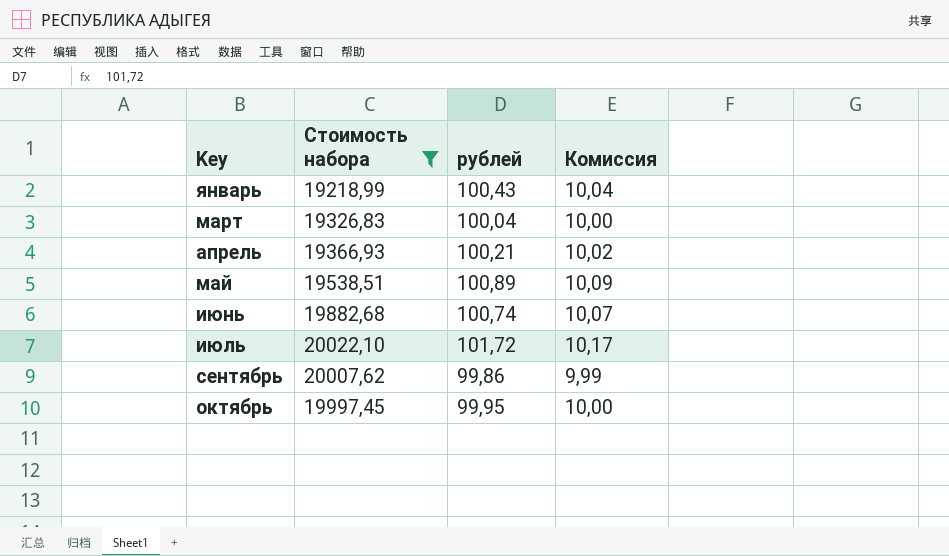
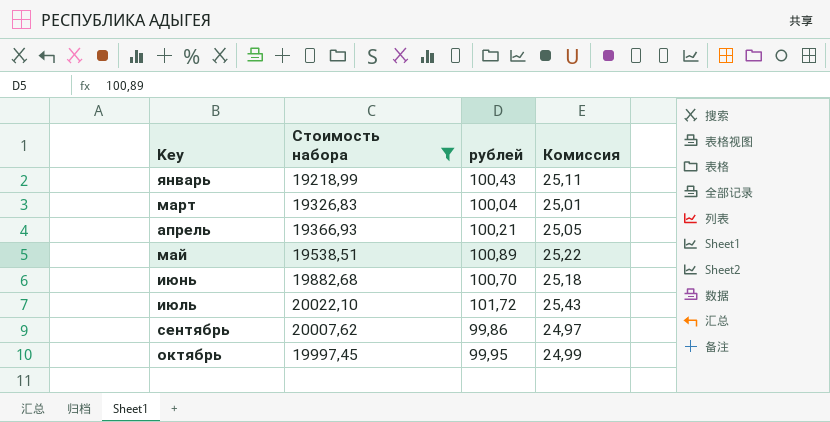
column Комиссия | formula: [рублей] * 0,1 -> [рублей] * 0,25
июнь | рублей: 100,74 -> 100,70

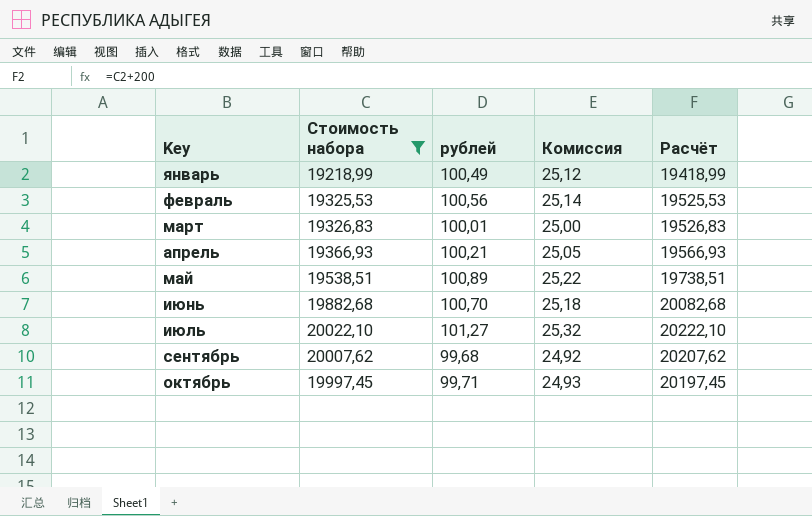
column Расчёт | formula: none -> [Стоимость набора] + 200
январь | рублей: 100,43 -> 100,49
январь | Комиссия: 25,11 -> 25,12
row февраль: none -> 19325,53 | 100,56 | 25,14 | 19525,53
март | рублей: 100,04 -> 100,01
март | Комиссия: 25,01 -> 25,00
июль | рублей: 101,72 -> 101,27
июль | Комиссия: 25,43 -> 25,32
сентябрь | рублей: 99,86 -> 99,68
сентябрь | Комиссия: 24,97 -> 24,92
октябрь | рублей: 99,95 -> 99,71
октябрь | Комиссия: 24,99 -> 24,93

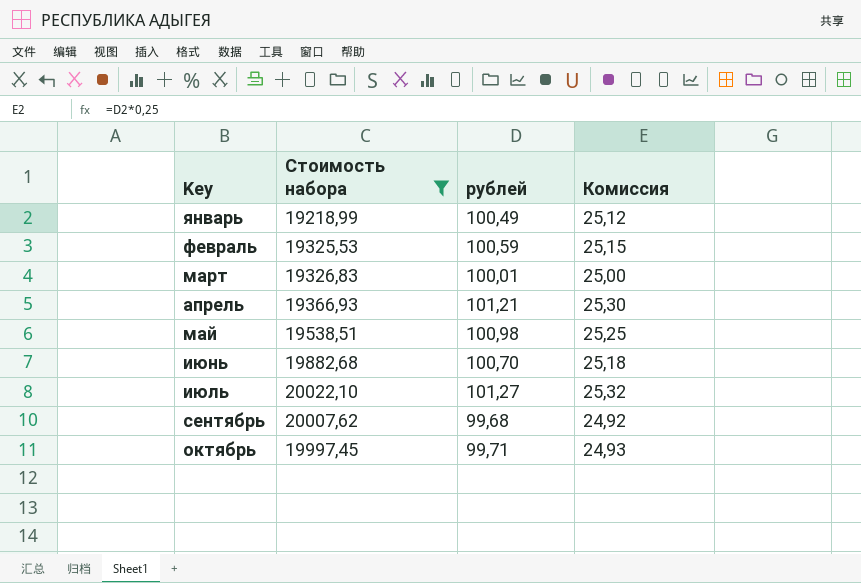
column Расчёт | formula: [Стоимость набора] + 200 -> none
февраль | рублей: 100,56 -> 100,59
февраль | Комиссия: 25,14 -> 25,15
апрель | рублей: 100,21 -> 101,21
апрель | Комиссия: 25,05 -> 25,30
май | рублей: 100,89 -> 100,98
май | Комиссия: 25,22 -> 25,25

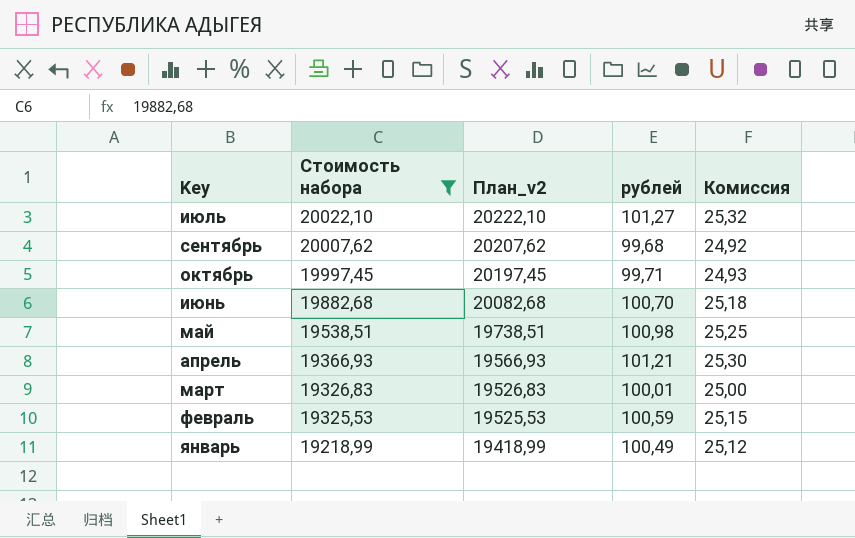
row order: Key ascending -> Стоимость набора descending
column План_v2 | formula: none -> [Стоимость набора] + 200

